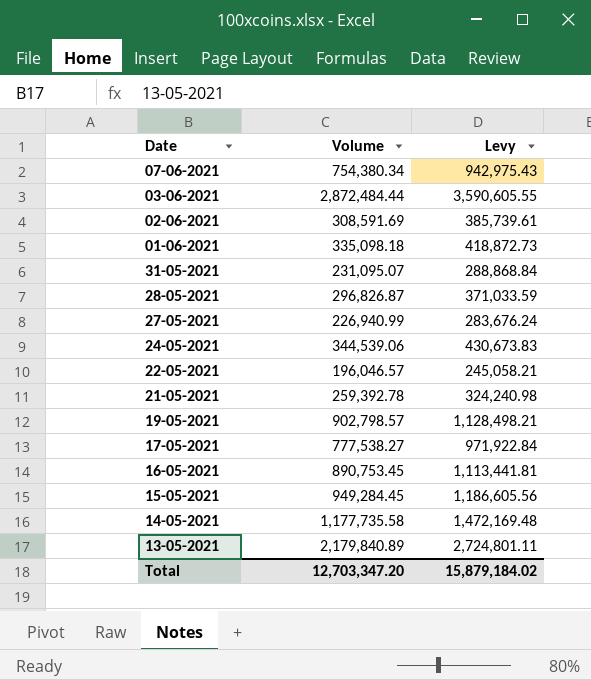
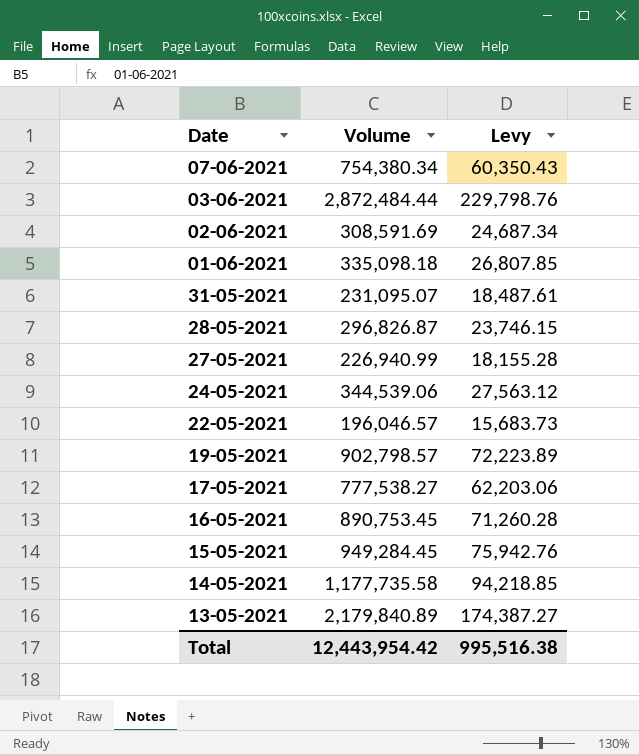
column Levy | formula: [Volume] * 1.25 -> [Volume] * 0.08
row 21-05-2021: 259,392.78 | 324,240.98 -> none
Total | Volume: 12,703,347.20 -> 12,443,954.42
Total | Levy: 15,879,184.02 -> 995,516.38

